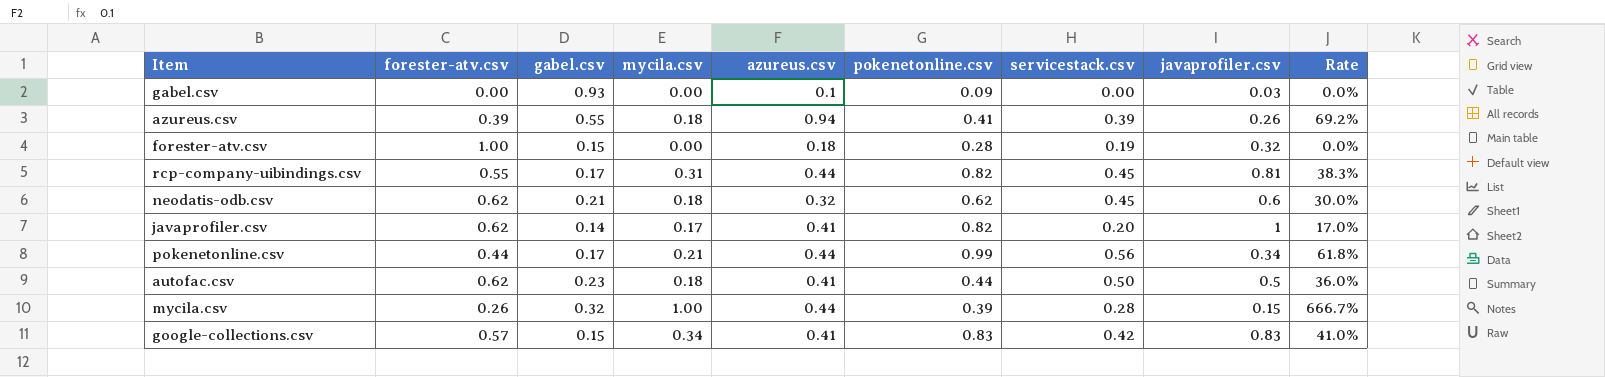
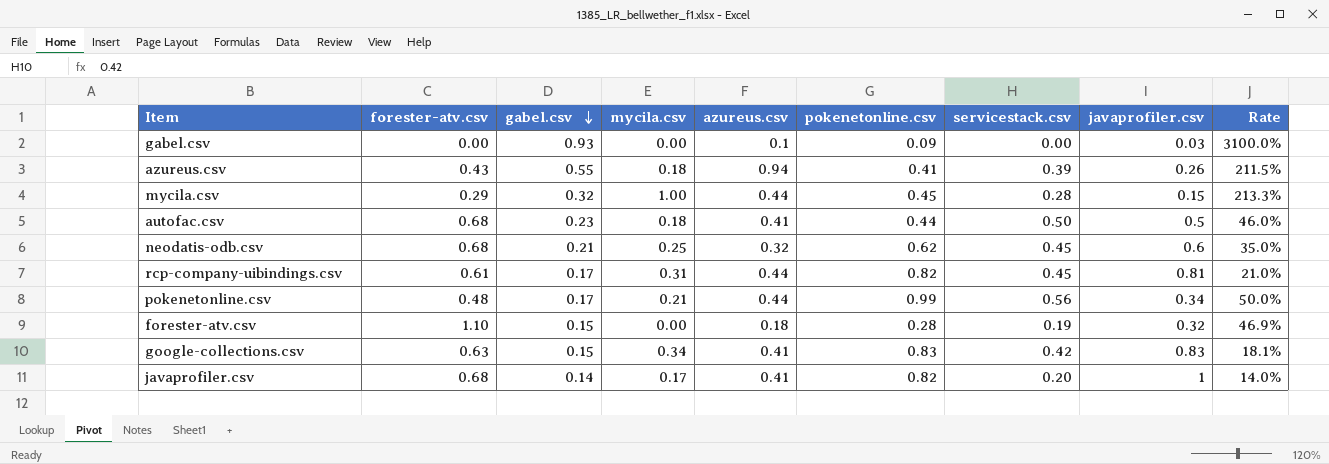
row order: none -> gabel.csv descending
column Rate | formula: [mycila.csv] / [javaprofiler.csv] -> [gabel.csv] / [javaprofiler.csv]
azureus.csv | forester-atv.csv: 0.39 -> 0.43
mycila.csv | forester-atv.csv: 0.26 -> 0.29
mycila.csv | pokenetonline.csv: 0.39 -> 0.45
autofac.csv | forester-atv.csv: 0.62 -> 0.68
neodatis-odb.csv | forester-atv.csv: 0.62 -> 0.68
neodatis-odb.csv | mycila.csv: 0.18 -> 0.25
rcp-company-uibindings.csv | forester-atv.csv: 0.55 -> 0.61
pokenetonline.csv | forester-atv.csv: 0.44 -> 0.48
forester-atv.csv | forester-atv.csv: 1.00 -> 1.10
google-collections.csv | forester-atv.csv: 0.57 -> 0.63
javaprofiler.csv | forester-atv.csv: 0.62 -> 0.68

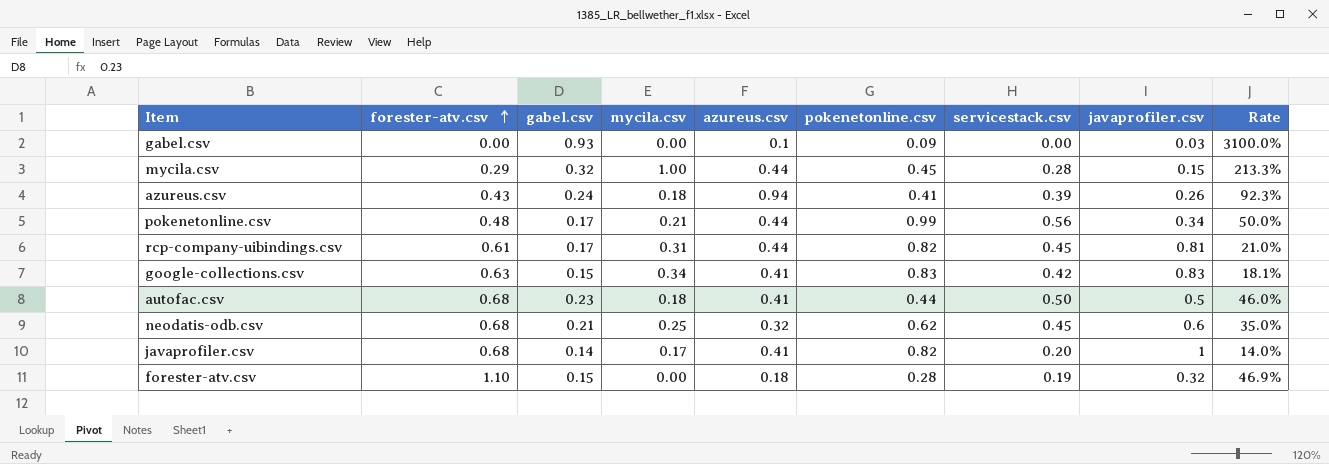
row order: gabel.csv descending -> forester-atv.csv ascending
azureus.csv | gabel.csv: 0.55 -> 0.24
azureus.csv | Rate: 211.5% -> 92.3%

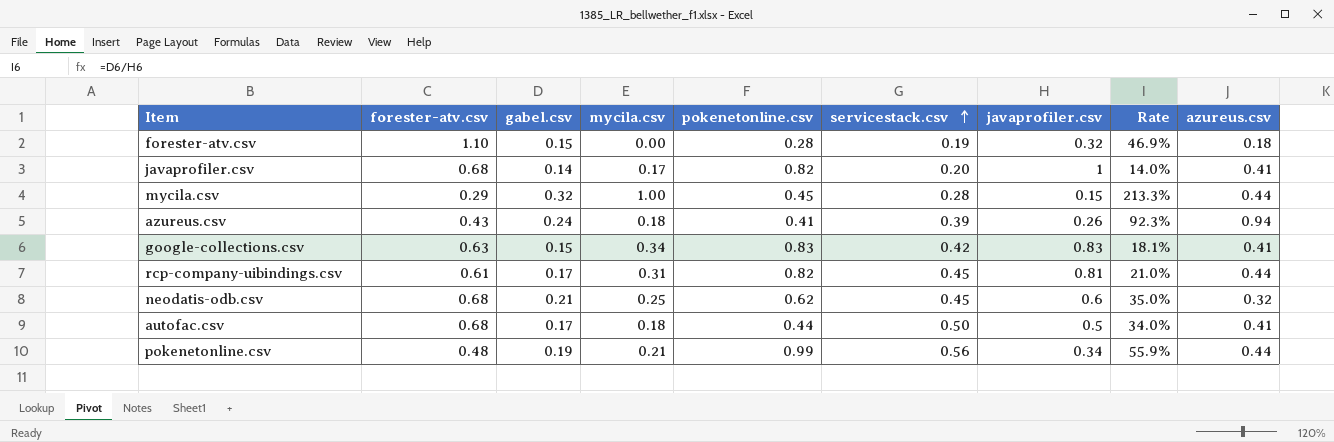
row order: forester-atv.csv ascending -> servicestack.csv ascending
column azureus.csv | position: 5 -> 9
row gabel.csv: 0.00 | 0.93 | 0.00 | 0.1 | 0.09 | 0.00 | 0.03 | 3100.0% -> none
autofac.csv | gabel.csv: 0.23 -> 0.17
autofac.csv | Rate: 46.0% -> 34.0%
pokenetonline.csv | gabel.csv: 0.17 -> 0.19
pokenetonline.csv | Rate: 50.0% -> 55.9%

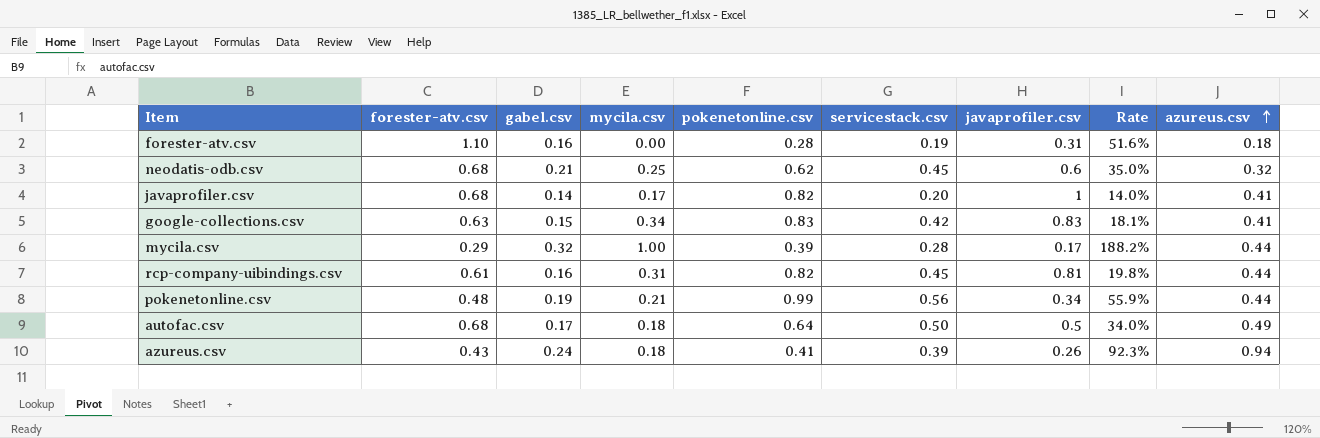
row order: servicestack.csv ascending -> azureus.csv ascending
forester-atv.csv | gabel.csv: 0.15 -> 0.16
forester-atv.csv | javaprofiler.csv: 0.32 -> 0.31
forester-atv.csv | Rate: 46.9% -> 51.6%
mycila.csv | pokenetonline.csv: 0.45 -> 0.39
mycila.csv | javaprofiler.csv: 0.15 -> 0.17
mycila.csv | Rate: 213.3% -> 188.2%
rcp-company-uibindings.csv | gabel.csv: 0.17 -> 0.16
rcp-company-uibindings.csv | Rate: 21.0% -> 19.8%
autofac.csv | pokenetonline.csv: 0.44 -> 0.64
autofac.csv | azureus.csv: 0.41 -> 0.49

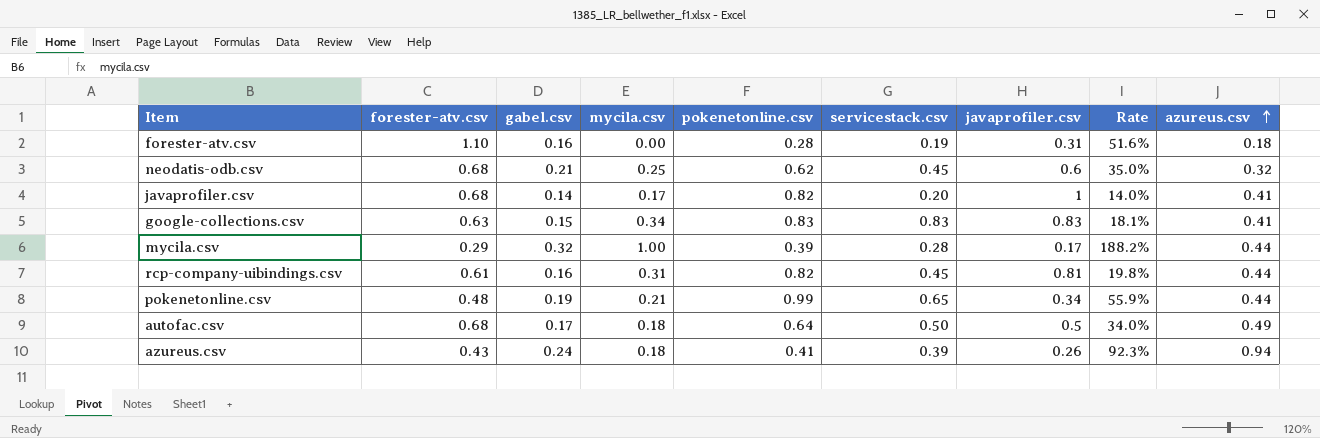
google-collections.csv | servicestack.csv: 0.42 -> 0.83
pokenetonline.csv | servicestack.csv: 0.56 -> 0.65

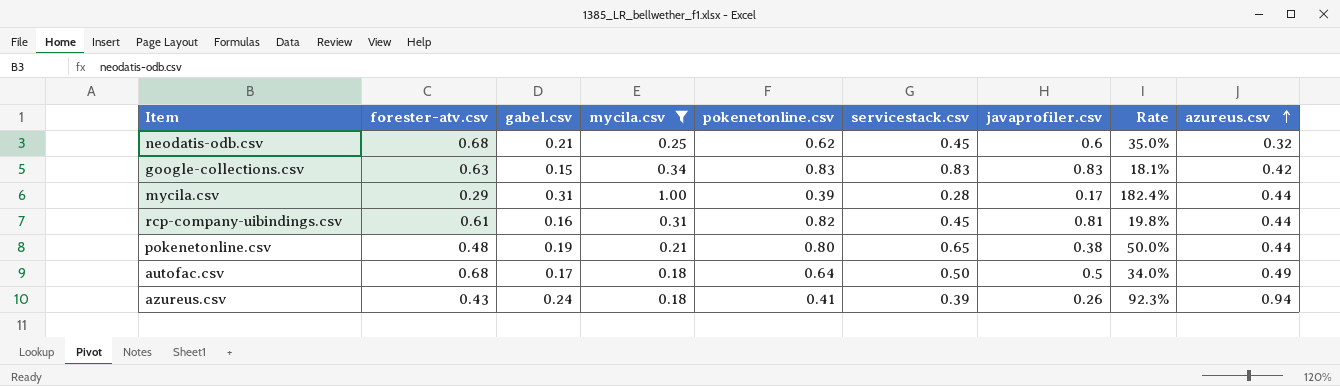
filter: none -> mycila.csv >= 0.18
google-collections.csv | azureus.csv: 0.41 -> 0.42
mycila.csv | gabel.csv: 0.32 -> 0.31
mycila.csv | Rate: 188.2% -> 182.4%
pokenetonline.csv | pokenetonline.csv: 0.99 -> 0.80
pokenetonline.csv | javaprofiler.csv: 0.34 -> 0.38
pokenetonline.csv | Rate: 55.9% -> 50.0%

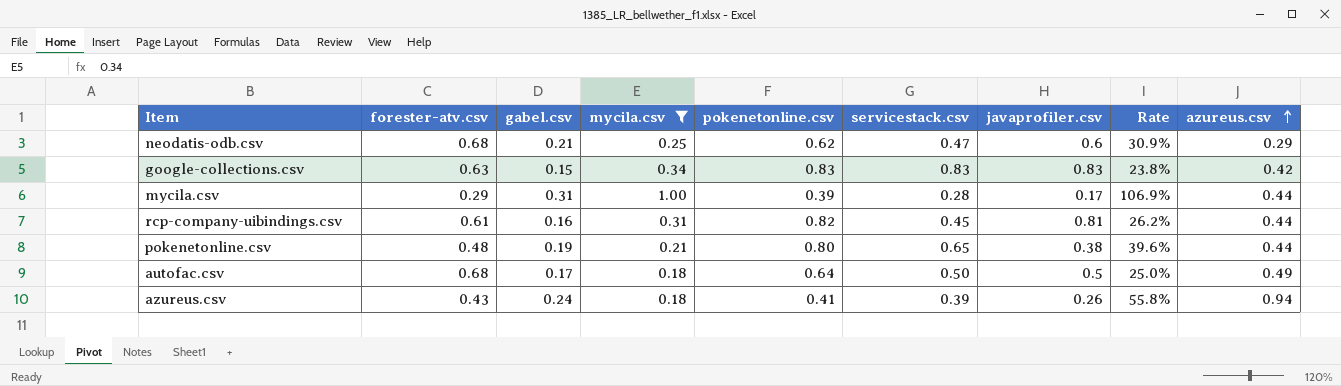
column Rate | formula: [gabel.csv] / [javaprofiler.csv] -> [gabel.csv] / [forester-atv.csv]
neodatis-odb.csv | servicestack.csv: 0.45 -> 0.47
neodatis-odb.csv | azureus.csv: 0.32 -> 0.29

